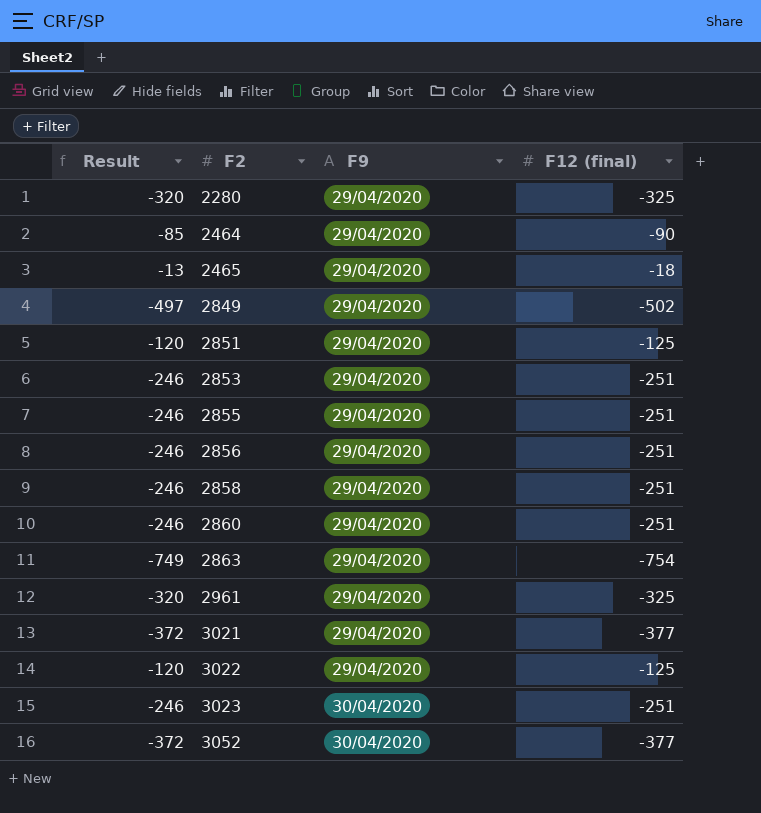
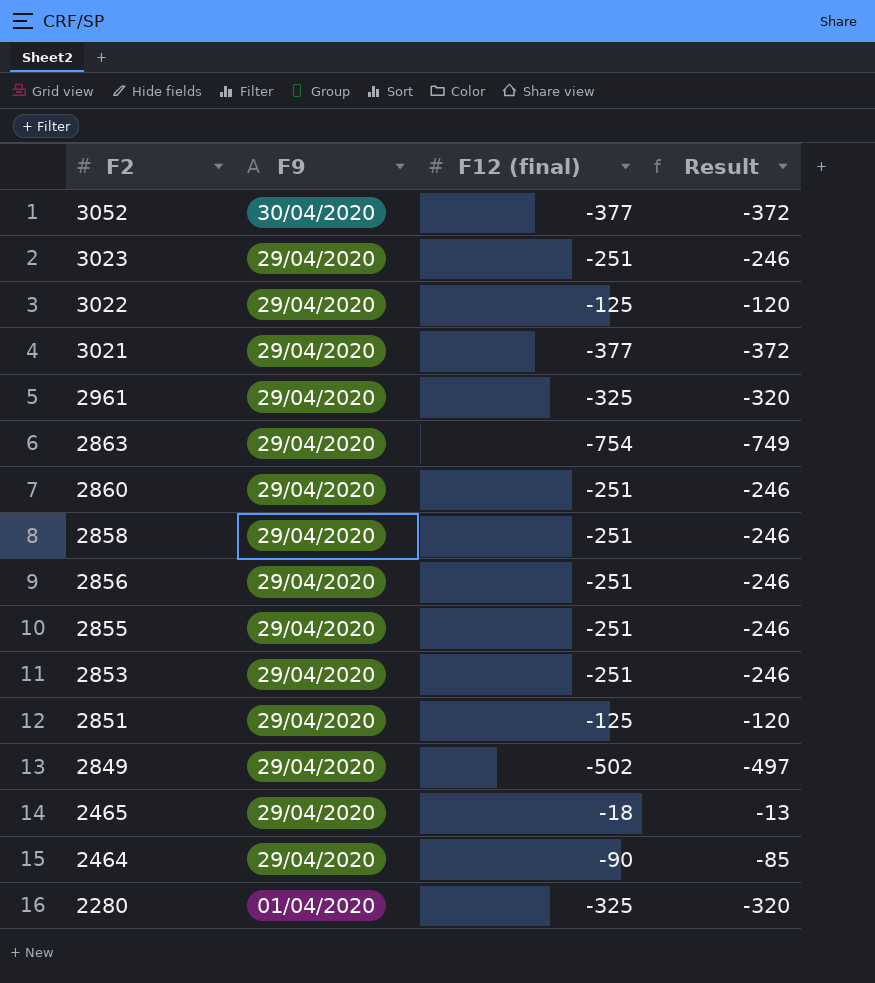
row order: F2 ascending -> F2 descending
column Result | position: 1 -> 4
3023 | F9: 30/04/2020 -> 29/04/2020
2280 | F9: 29/04/2020 -> 01/04/2020

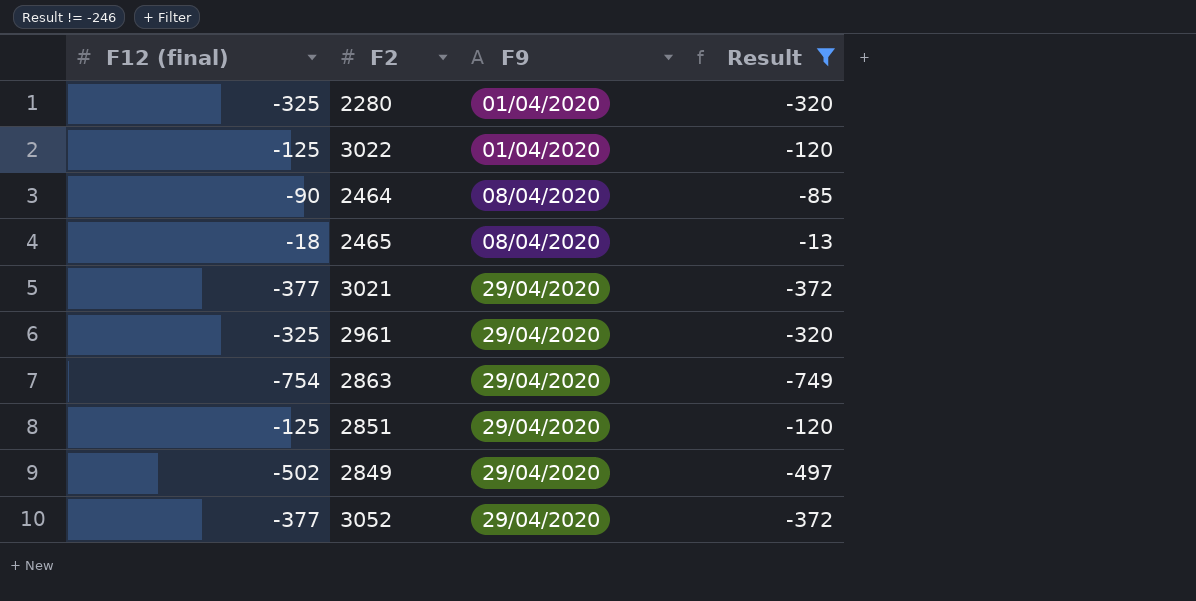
filter: none -> Result != -246
row order: F2 descending -> F9 ascending
column F12 (final) | position: 3 -> 1
3022 | F9: 29/04/2020 -> 01/04/2020
2464 | F9: 29/04/2020 -> 08/04/2020
2465 | F9: 29/04/2020 -> 08/04/2020
3052 | F9: 30/04/2020 -> 29/04/2020

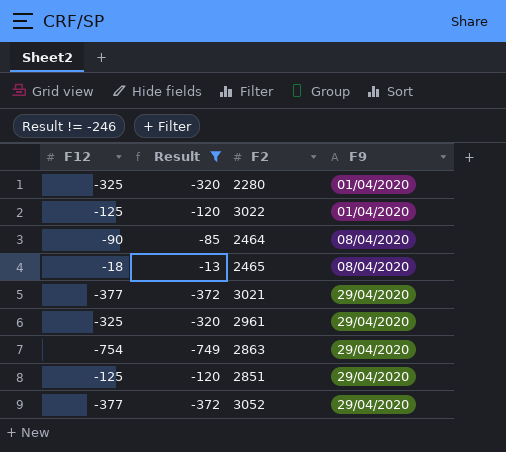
column name: F12 (final) -> F12
column Result | position: 4 -> 2
row 2849: -502 | 29/04/2020 | -497 -> none

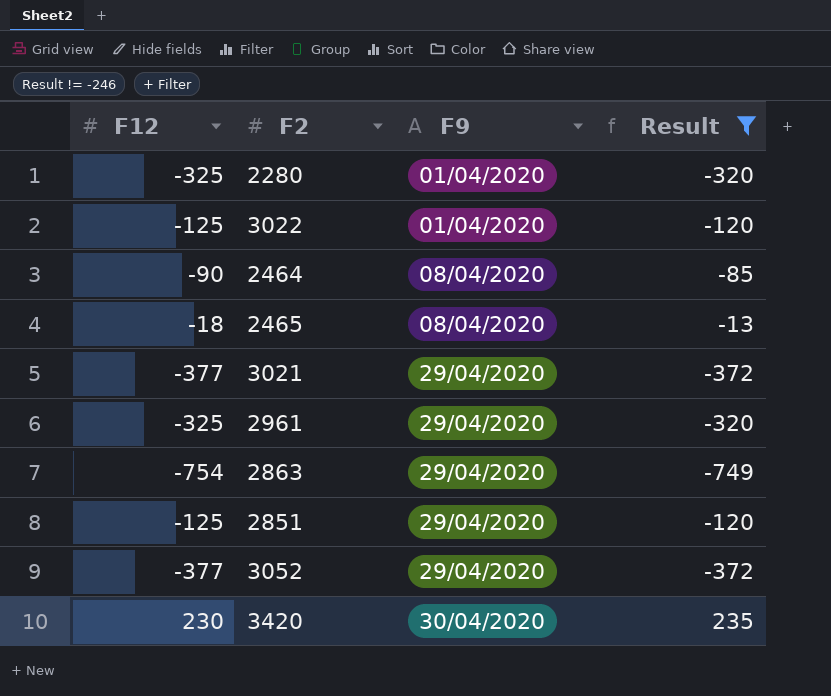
column Result | position: 2 -> 4
row 3420: none -> 230 | 30/04/2020 | 235

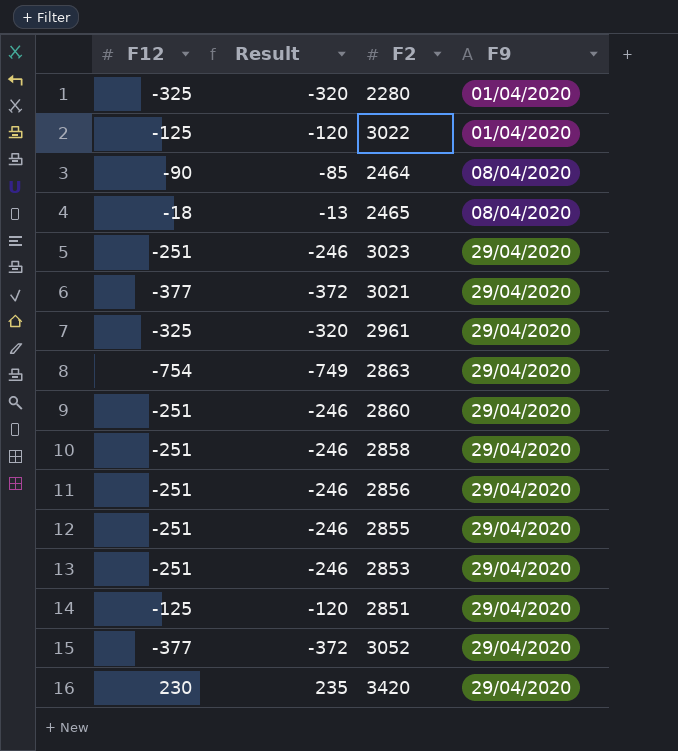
filter: Result != -246 -> none
column Result | position: 4 -> 2
3420 | F9: 30/04/2020 -> 29/04/2020

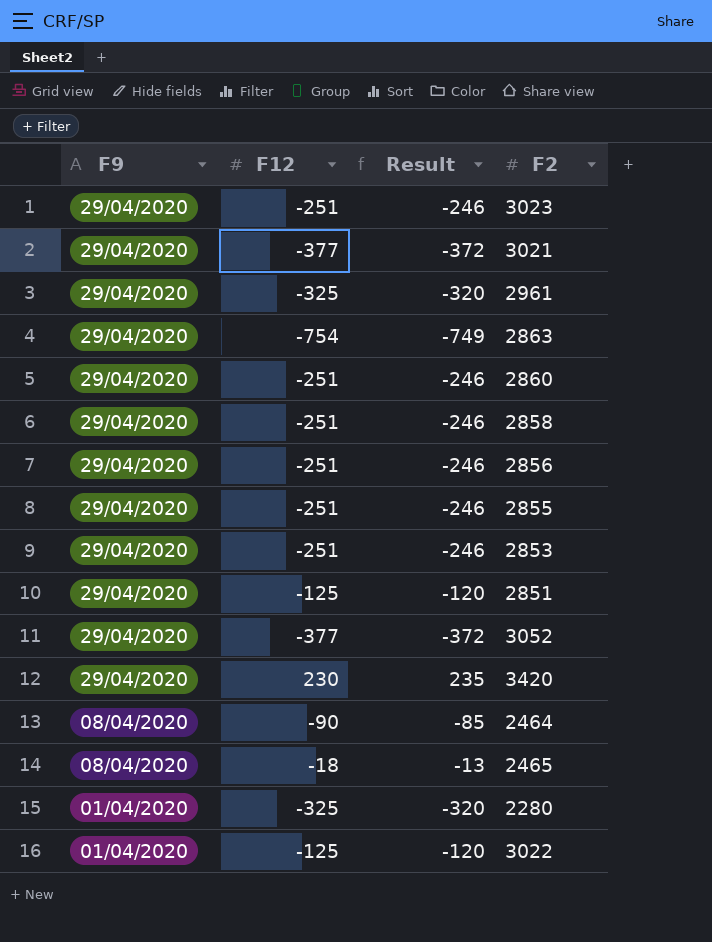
row order: F9 ascending -> F9 descending
column F9 | position: 4 -> 1

